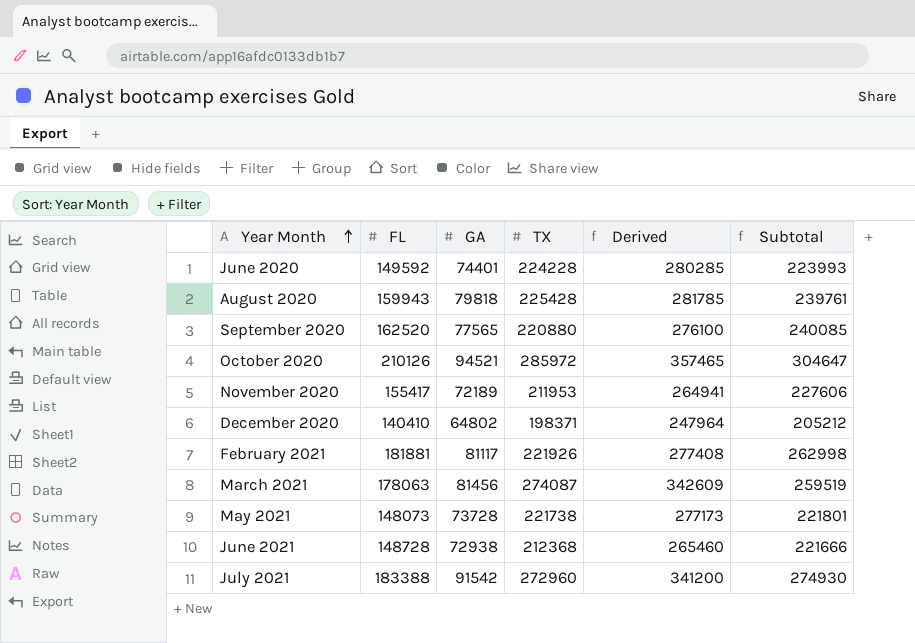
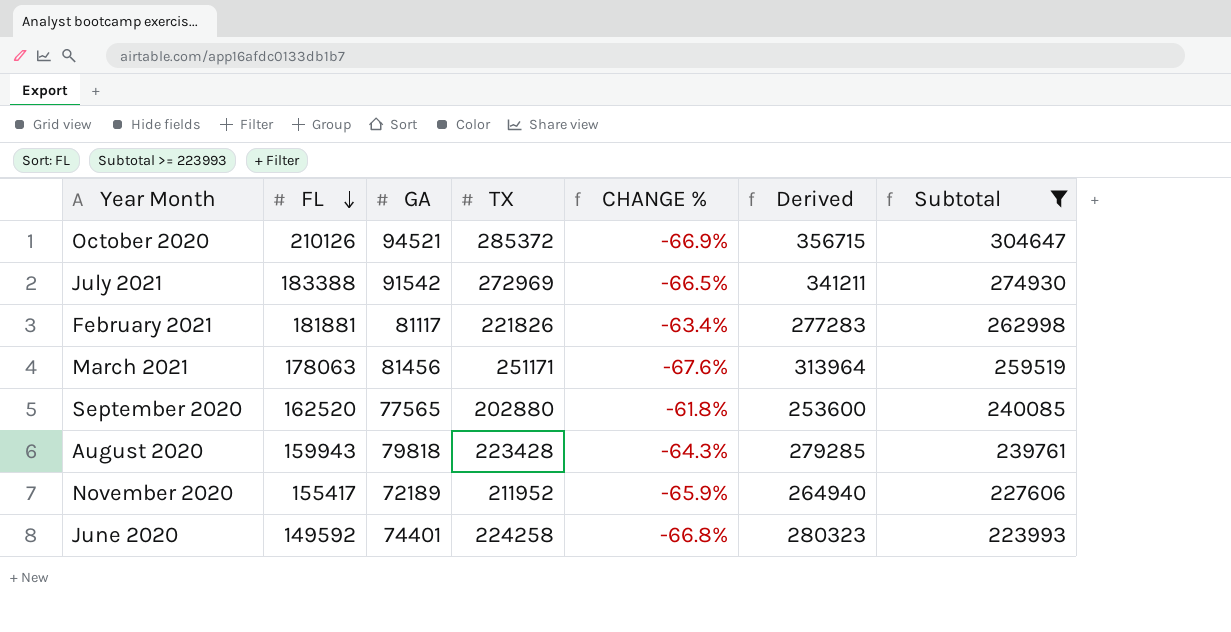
filter: none -> Subtotal >= 223993
row order: Year Month ascending -> FL descending
column CHANGE % | formula: none -> ([GA] - [TX]) / [TX]
October 2020 | TX: 285972 -> 285372
October 2020 | Derived: 357465 -> 356715
July 2021 | TX: 272960 -> 272969
July 2021 | Derived: 341200 -> 341211
February 2021 | TX: 221926 -> 221826
February 2021 | Derived: 277408 -> 277283
March 2021 | TX: 274087 -> 251171
March 2021 | Derived: 342609 -> 313964
September 2020 | TX: 220880 -> 202880
September 2020 | Derived: 276100 -> 253600
August 2020 | TX: 225428 -> 223428
August 2020 | Derived: 281785 -> 279285
November 2020 | TX: 211953 -> 211952
November 2020 | Derived: 264941 -> 264940
June 2020 | TX: 224228 -> 224258
June 2020 | Derived: 280285 -> 280323

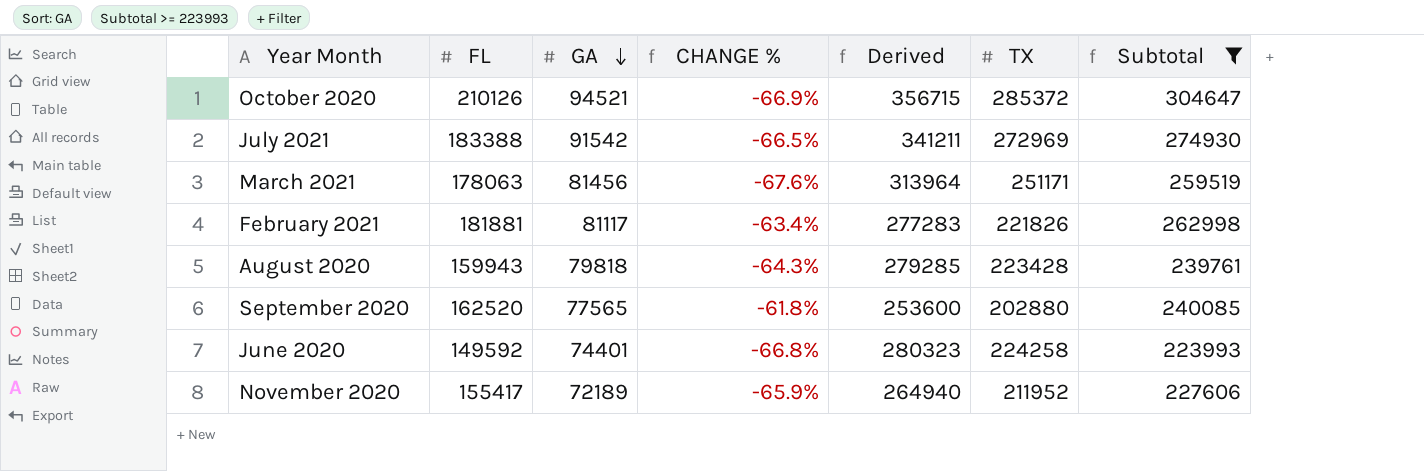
row order: FL descending -> GA descending
column TX | position: 4 -> 6

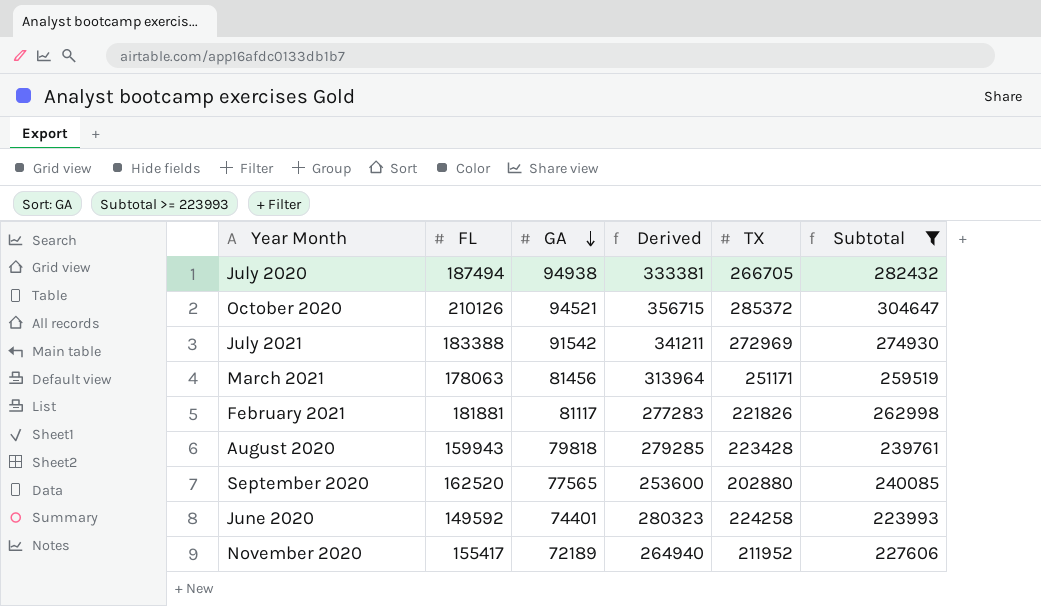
column CHANGE % | formula: ([GA] - [TX]) / [TX] -> none
row July 2020: none -> 187494 | 94938 | 333381 | 266705 | 282432

